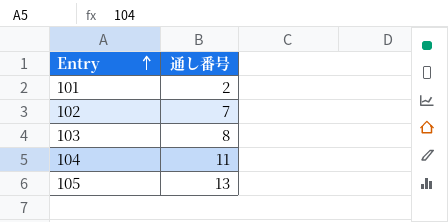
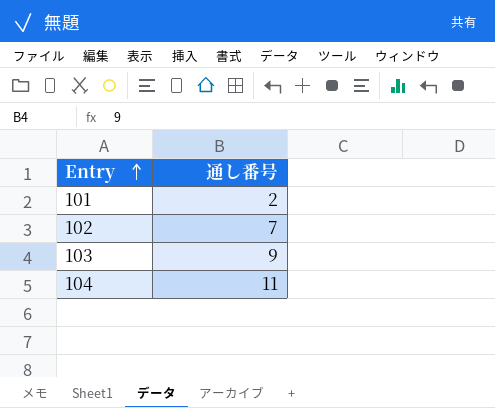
row 105: 13 -> none
103 | 通し番号: 8 -> 9

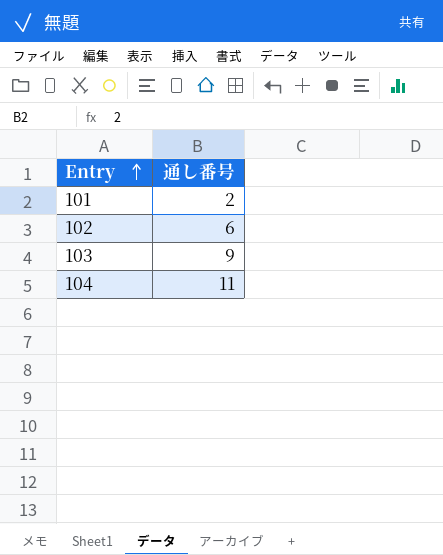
102 | 通し番号: 7 -> 6

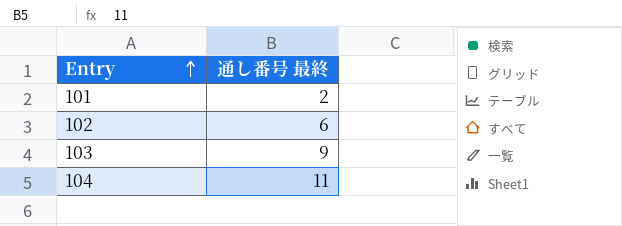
column name: 通し番号 -> 通し番号 最終

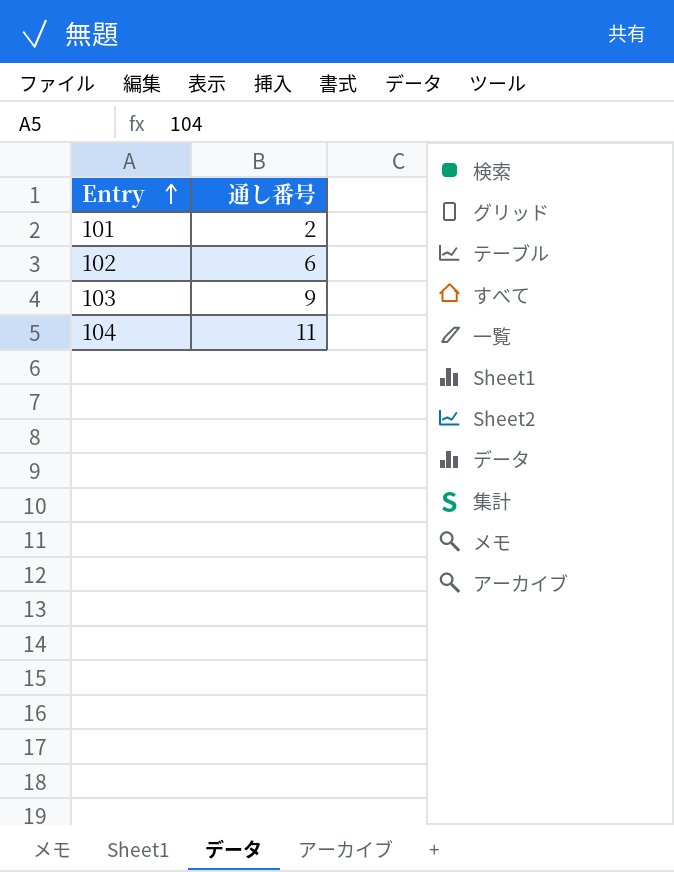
column name: 通し番号 最終 -> 通し番号

